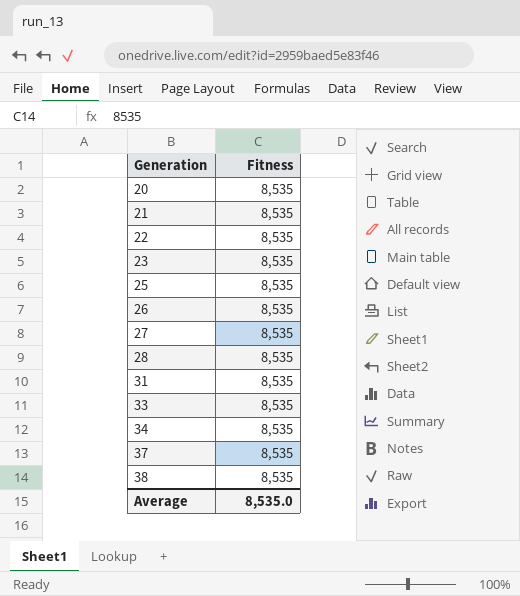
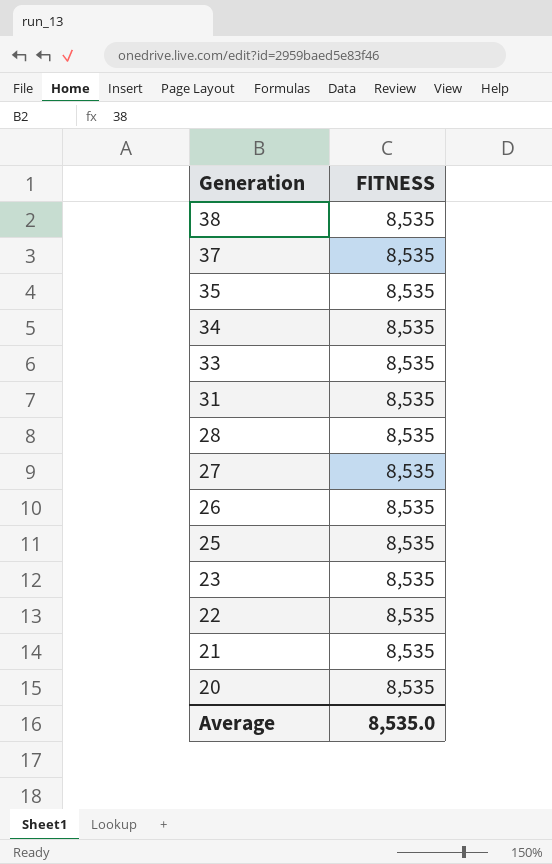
row order: Generation ascending -> Generation descending
column name: Fitness -> FITNESS
row 35: none -> 8,535

